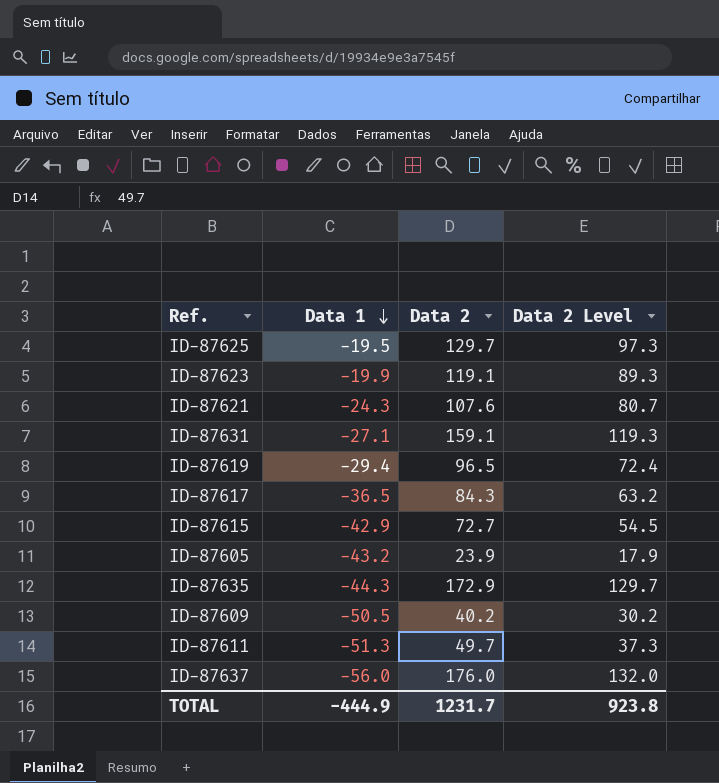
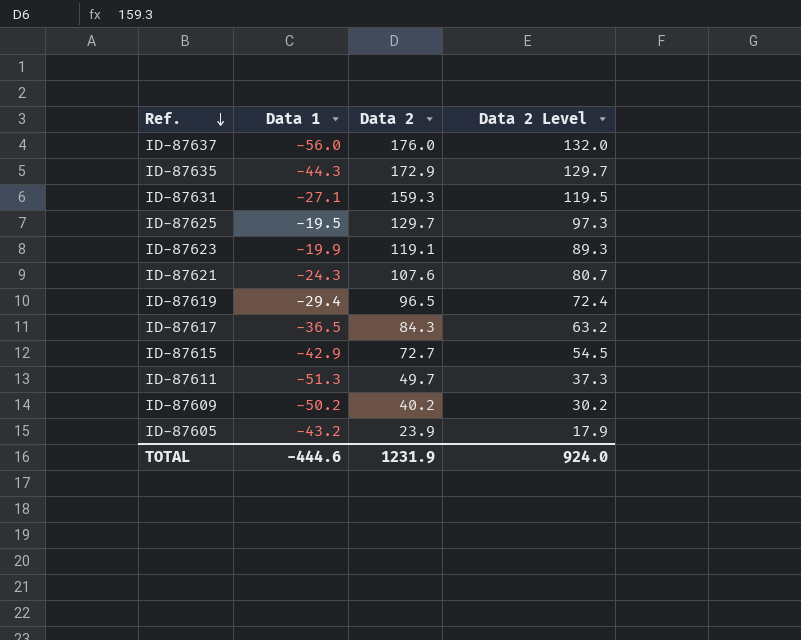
row order: Data 1 descending -> Ref. descending
ID-87631 | Data 2: 159.1 -> 159.3
ID-87631 | Data 2 Level: 119.3 -> 119.5
ID-87609 | Data 1: -50.5 -> -50.2
TOTAL | Data 1: -444.9 -> -444.6
TOTAL | Data 2: 1231.7 -> 1231.9
TOTAL | Data 2 Level: 923.8 -> 924.0

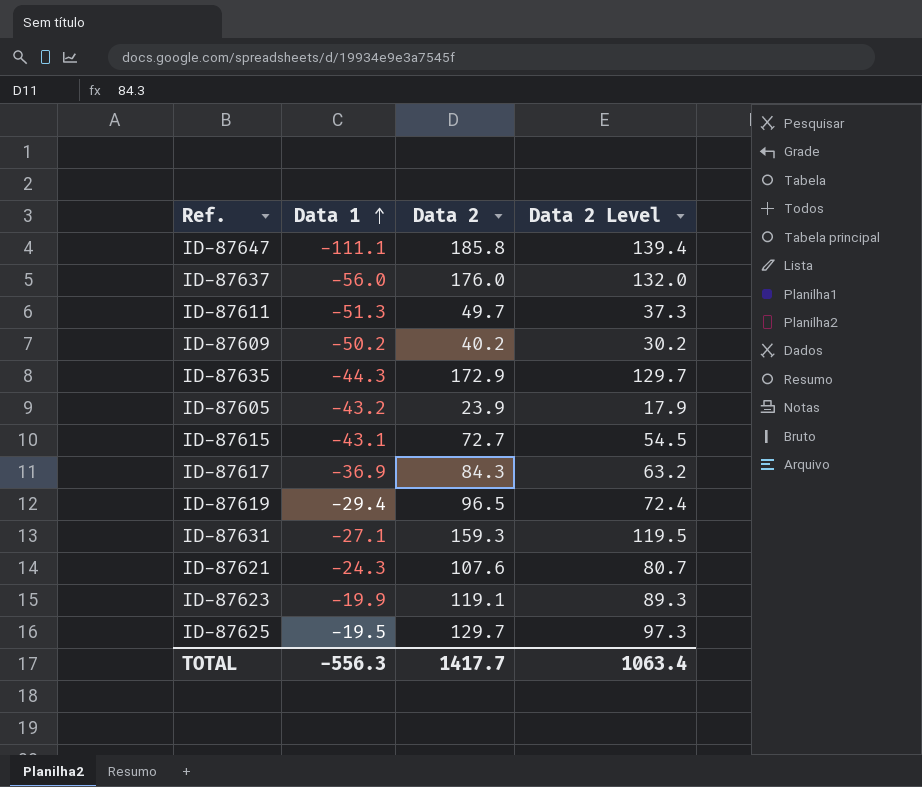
row order: Ref. descending -> Data 1 ascending
row ID-87647: none -> -111.1 | 185.8 | 139.4
ID-87615 | Data 1: -42.9 -> -43.1
ID-87617 | Data 1: -36.5 -> -36.9
TOTAL | Data 1: -444.6 -> -556.3
TOTAL | Data 2: 1231.9 -> 1417.7
TOTAL | Data 2 Level: 924.0 -> 1063.4

